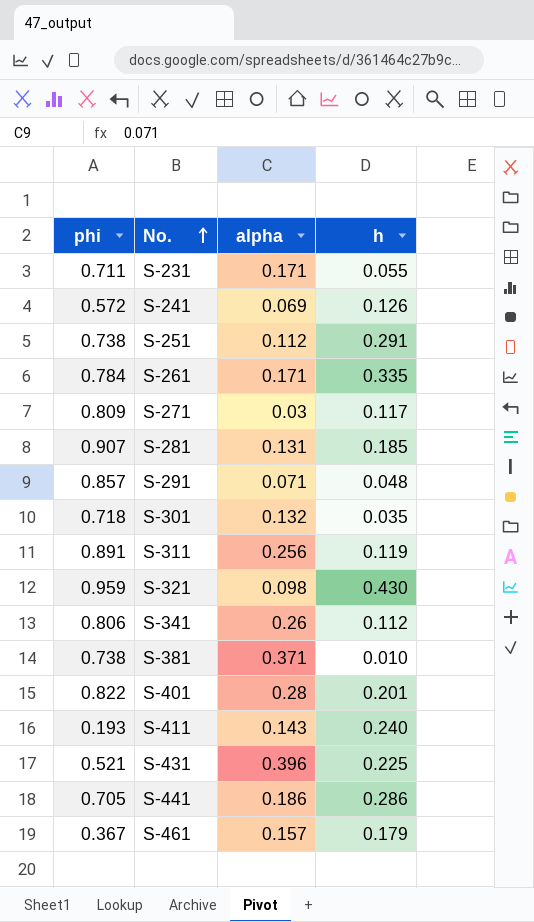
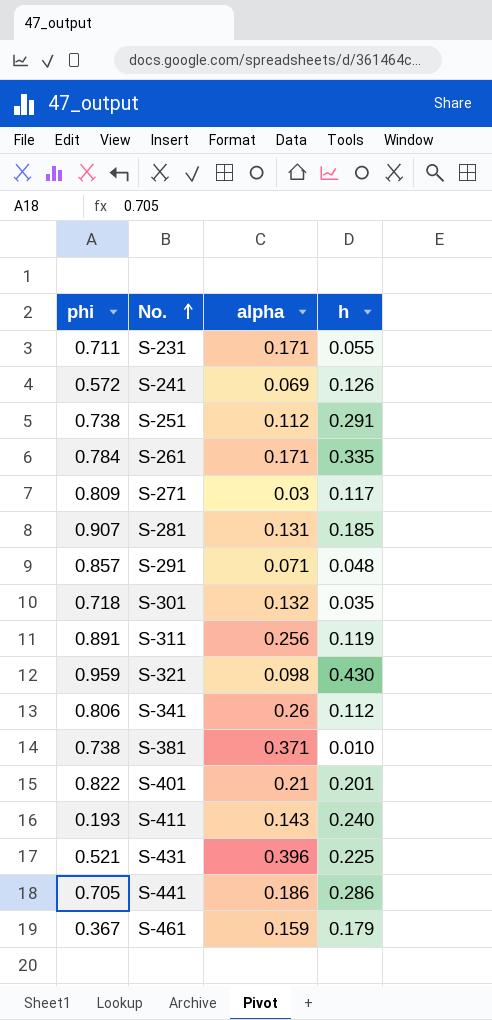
S-401 | alpha: 0.28 -> 0.21
S-461 | alpha: 0.157 -> 0.159

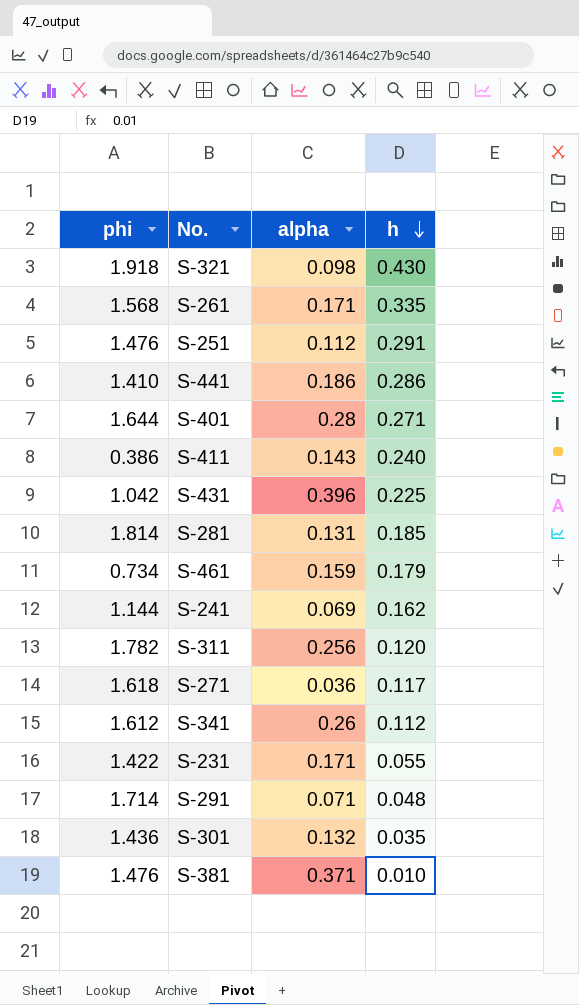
row order: No. ascending -> h descending
S-321 | phi: 0.959 -> 1.918
S-261 | phi: 0.784 -> 1.568
S-251 | phi: 0.738 -> 1.476
S-441 | phi: 0.705 -> 1.410
S-401 | phi: 0.822 -> 1.644
S-401 | alpha: 0.21 -> 0.28
S-401 | h: 0.201 -> 0.271
S-411 | phi: 0.193 -> 0.386
S-431 | phi: 0.521 -> 1.042
S-281 | phi: 0.907 -> 1.814
S-461 | phi: 0.367 -> 0.734
S-241 | phi: 0.572 -> 1.144
S-241 | h: 0.126 -> 0.162
S-311 | phi: 0.891 -> 1.782
S-311 | h: 0.119 -> 0.120
S-271 | phi: 0.809 -> 1.618
S-271 | alpha: 0.03 -> 0.036
S-341 | phi: 0.806 -> 1.612
S-231 | phi: 0.711 -> 1.422
S-291 | phi: 0.857 -> 1.714
S-301 | phi: 0.718 -> 1.436
S-381 | phi: 0.738 -> 1.476

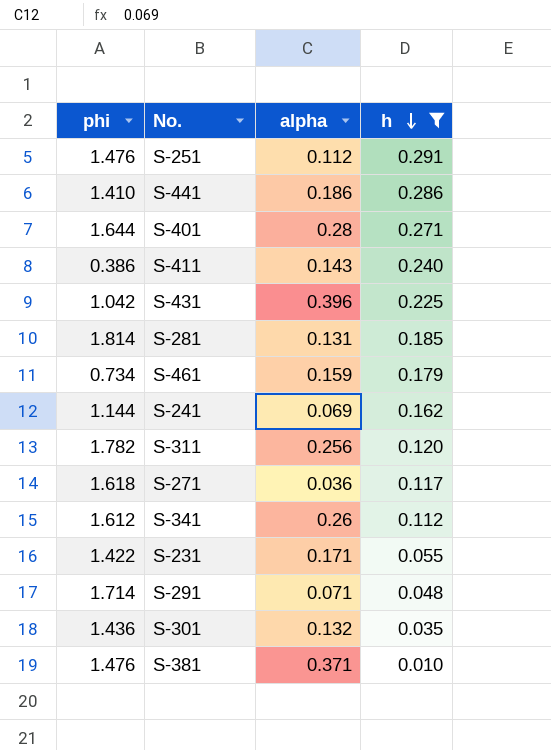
filter: none -> h <= 0.291

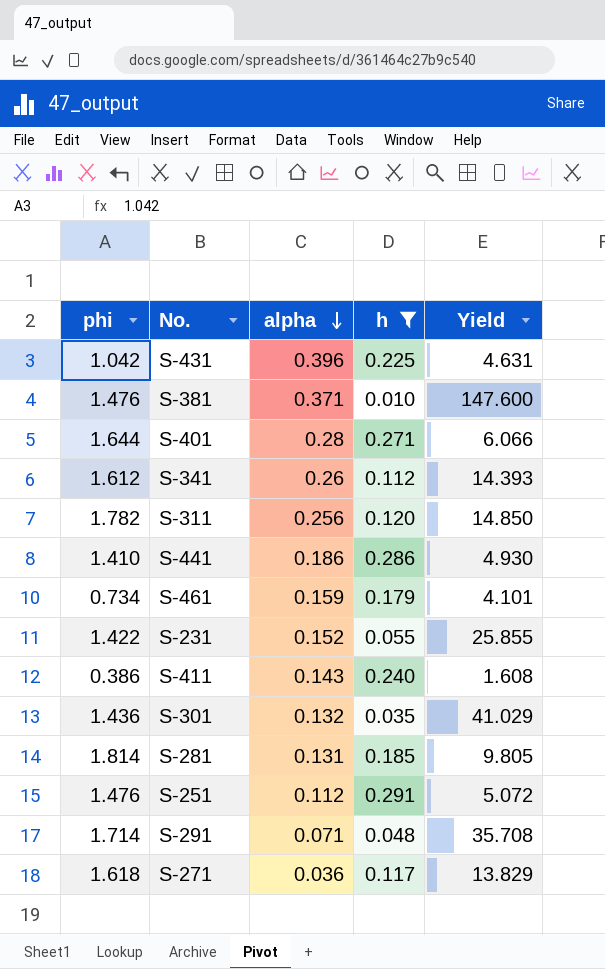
row order: h descending -> alpha descending
column Yield | formula: none -> [phi] / [h]
row S-241: 1.144 | 0.069 | 0.162 -> none
S-231 | alpha: 0.171 -> 0.152

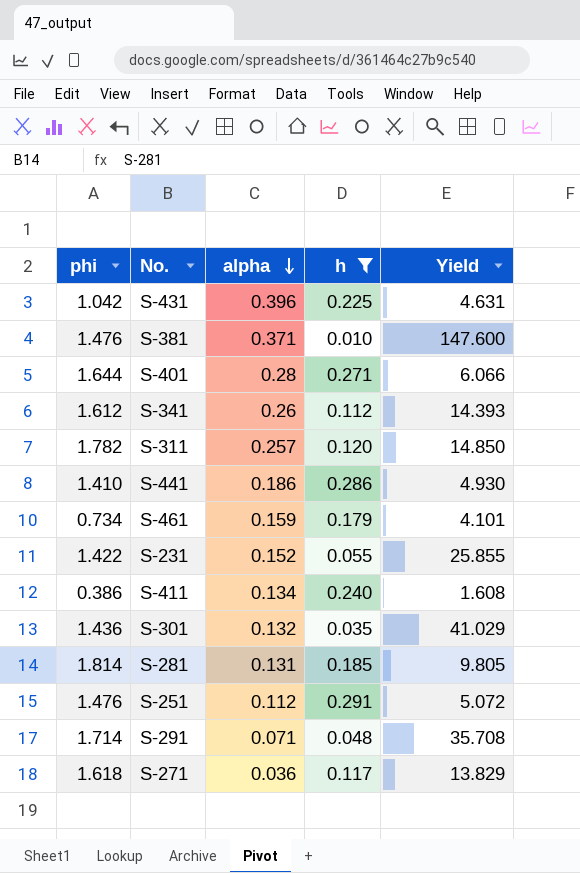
S-311 | alpha: 0.256 -> 0.257
S-411 | alpha: 0.143 -> 0.134

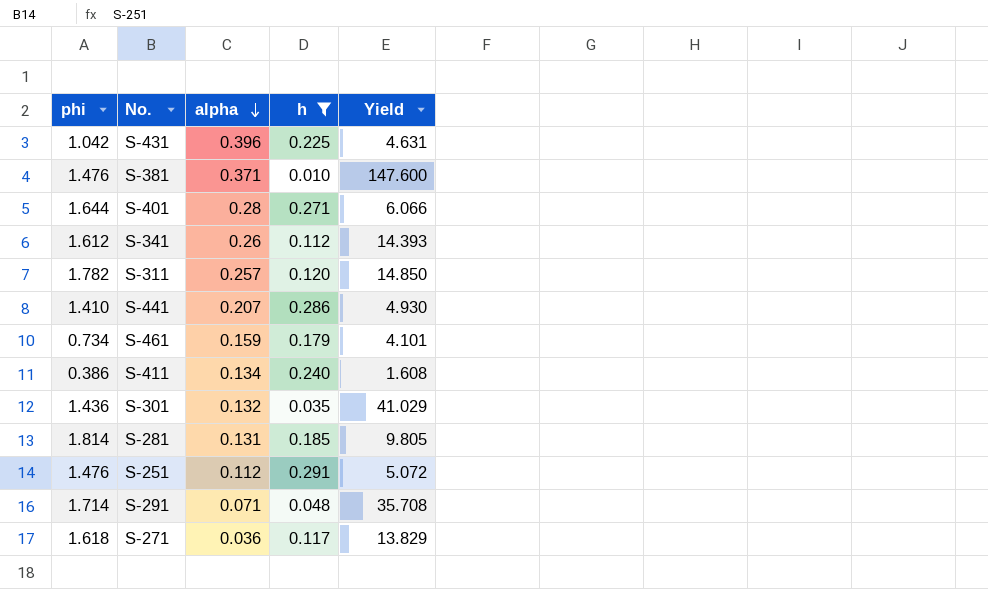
row S-231: 1.422 | 0.152 | 0.055 | 25.855 -> none
S-441 | alpha: 0.186 -> 0.207

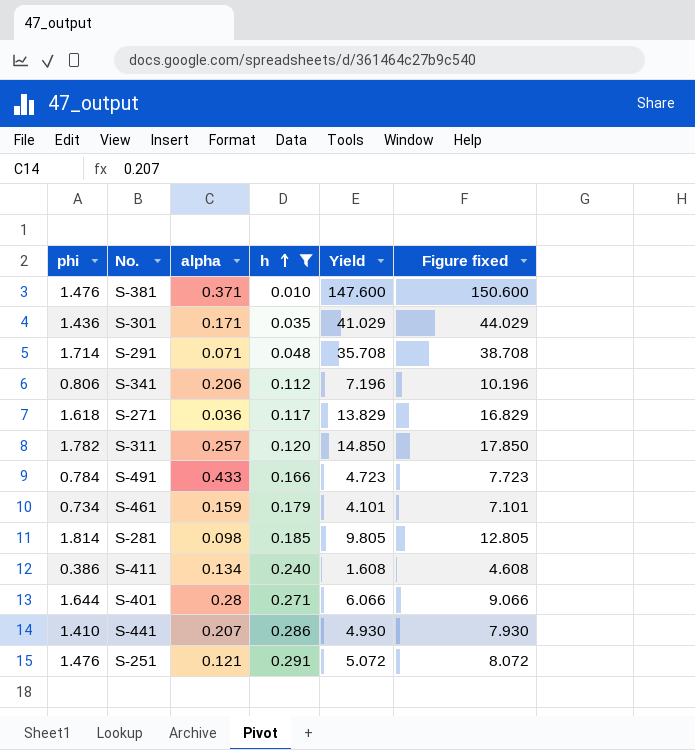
row order: alpha descending -> h ascending
column Figure fixed | formula: none -> [Yield] + 3
row S-431: 1.042 | 0.396 | 0.225 | 4.631 -> none
S-301 | alpha: 0.132 -> 0.171
S-341 | phi: 1.612 -> 0.806
S-341 | alpha: 0.26 -> 0.206
S-341 | Yield: 14.393 -> 7.196
row S-491: none -> 0.784 | 0.433 | 0.166 | 4.723 | 7.723
S-281 | alpha: 0.131 -> 0.098
S-251 | alpha: 0.112 -> 0.121

